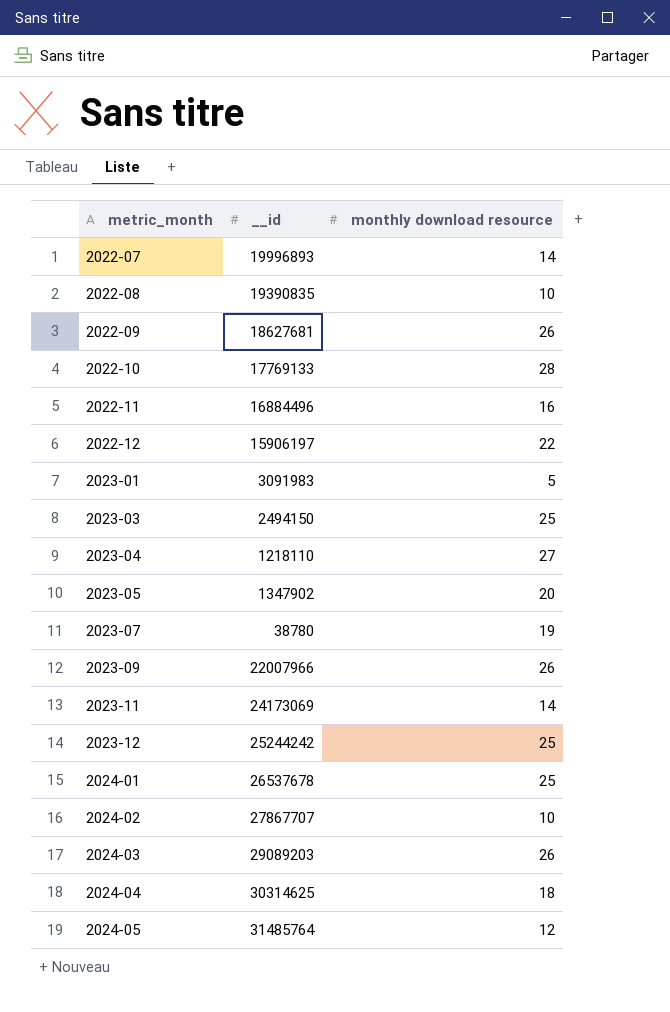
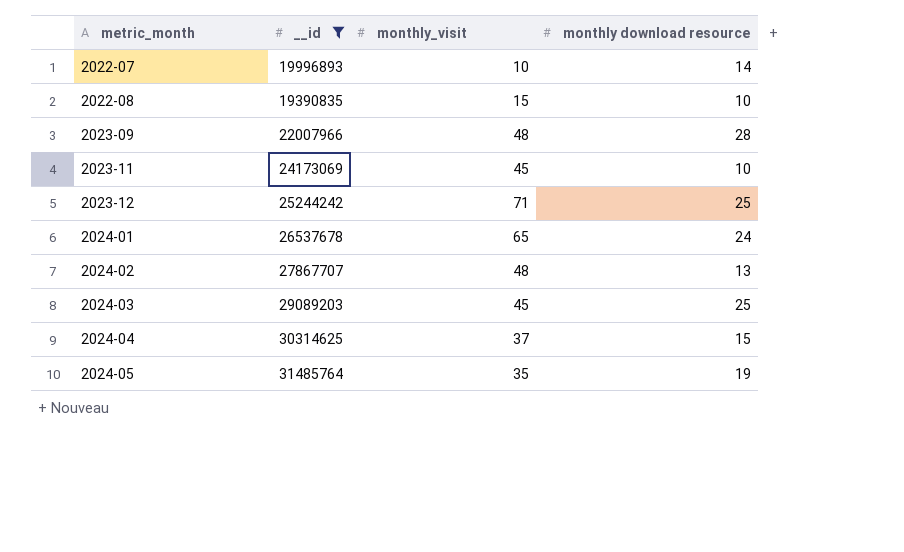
filter: none -> __id >= 19390835
column monthly_visit | position: none -> 3
2023-09 | monthly download resource: 26 -> 28
2023-11 | monthly download resource: 14 -> 10
2024-01 | monthly download resource: 25 -> 24
2024-02 | monthly download resource: 10 -> 13
2024-03 | monthly download resource: 26 -> 25
2024-04 | monthly download resource: 18 -> 15
2024-05 | monthly download resource: 12 -> 19

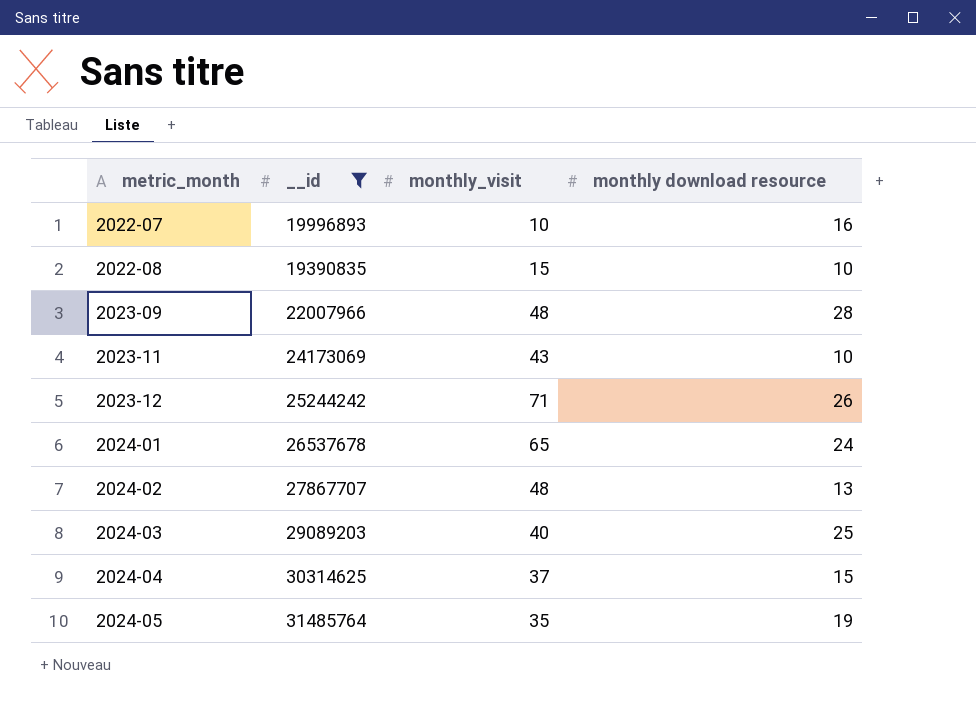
2022-07 | monthly download resource: 14 -> 16
2023-11 | monthly_visit: 45 -> 43
2023-12 | monthly download resource: 25 -> 26
2024-03 | monthly_visit: 45 -> 40

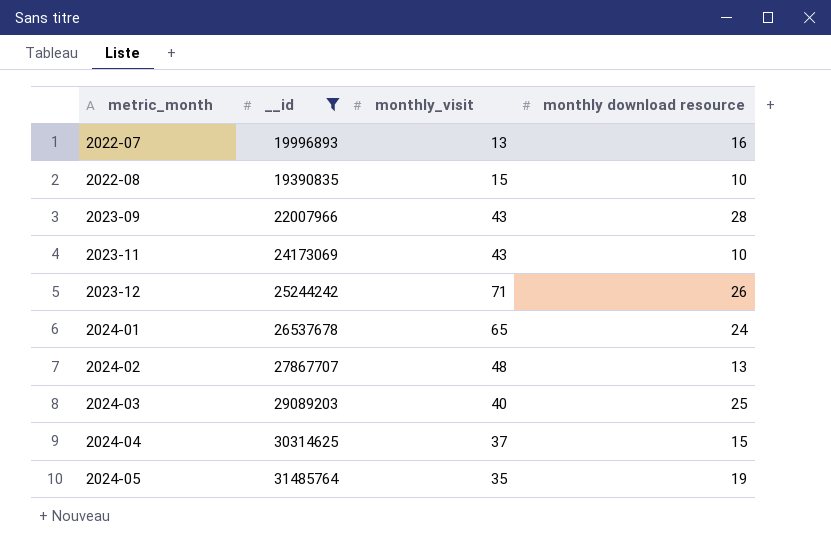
2022-07 | monthly_visit: 10 -> 13
2023-09 | monthly_visit: 48 -> 43

